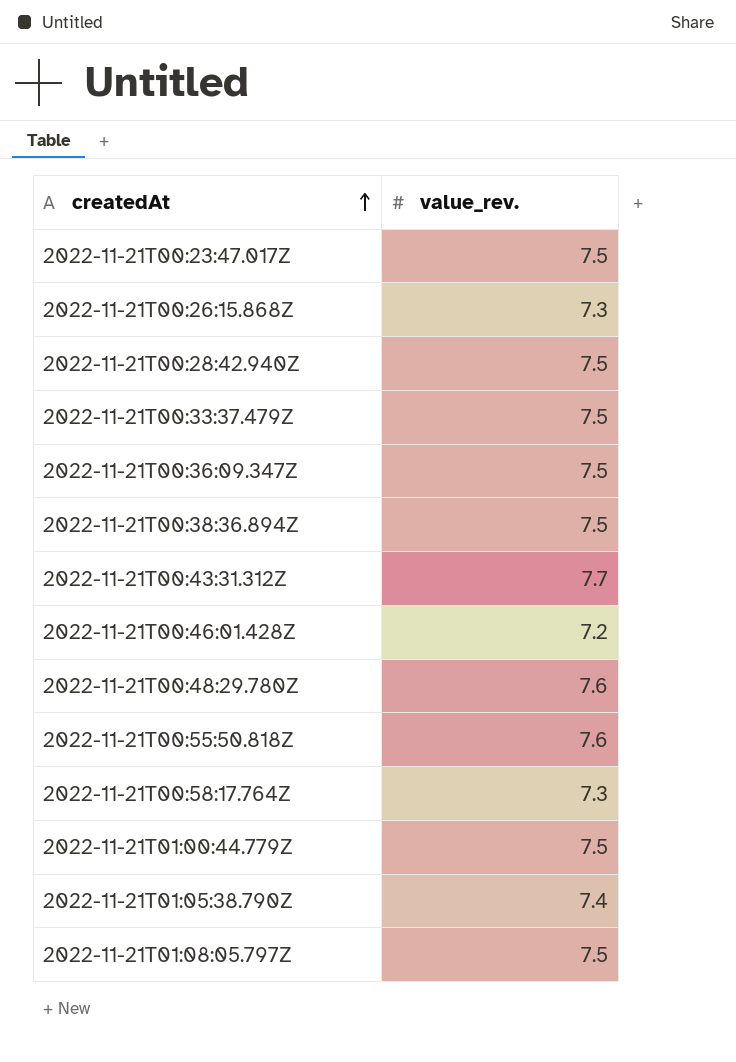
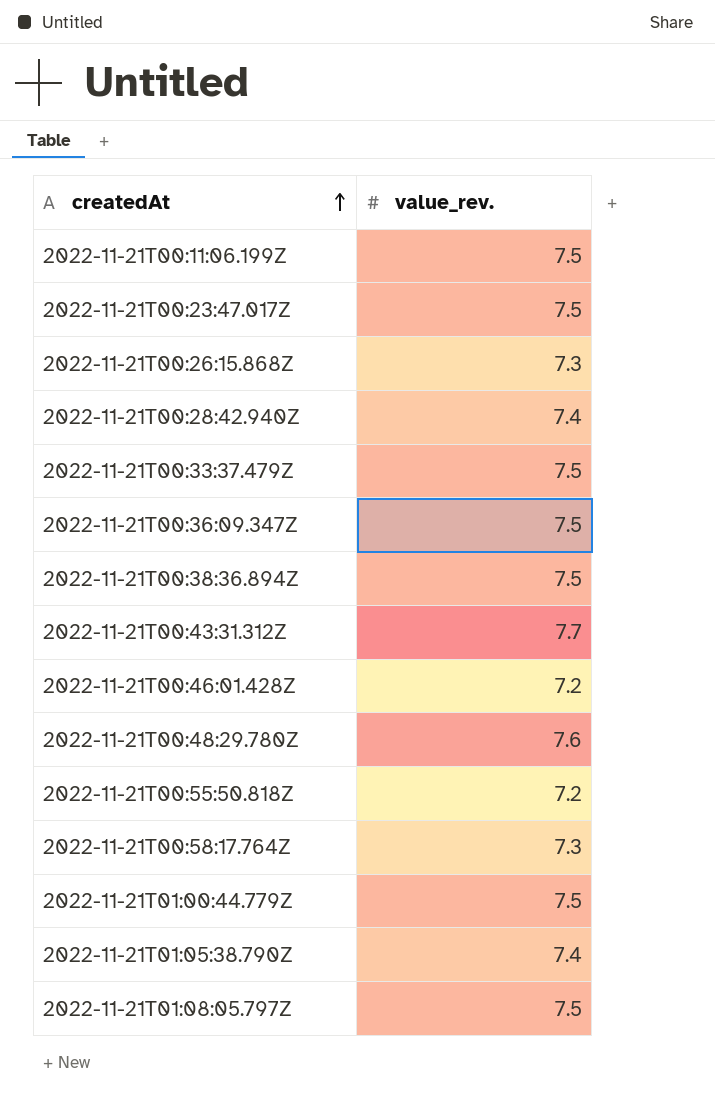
row 2022-11-21T00:11:06.199Z: none -> 7.5
2022-11-21T00:28:42.940Z | value_rev.: 7.5 -> 7.4
2022-11-21T00:55:50.818Z | value_rev.: 7.6 -> 7.2

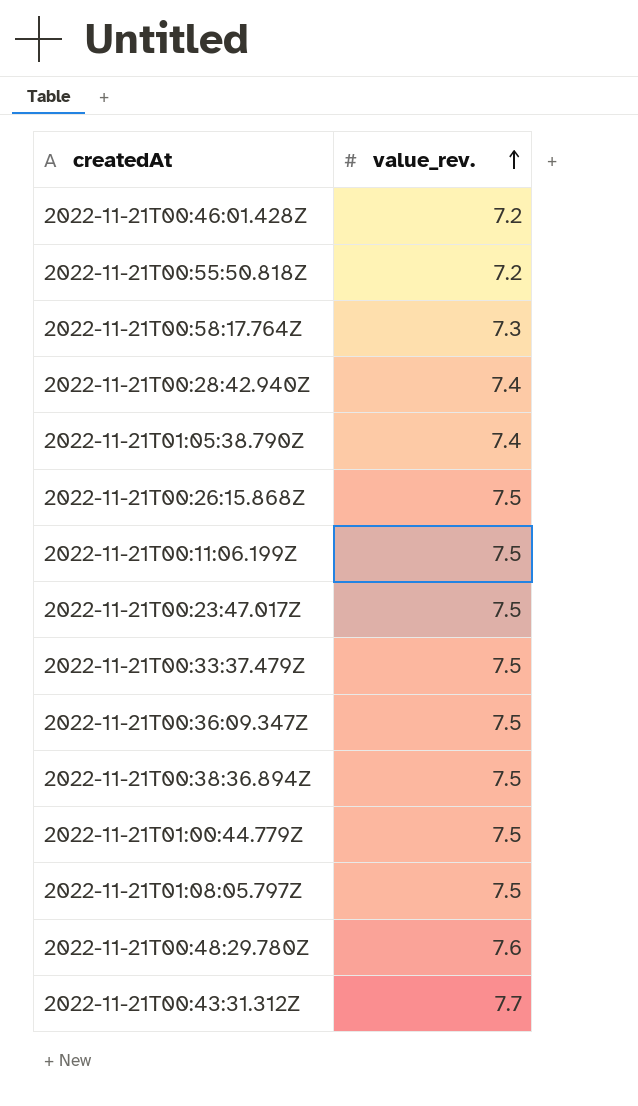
row order: createdAt ascending -> value_rev. ascending
2022-11-21T00:26:15.868Z | value_rev.: 7.3 -> 7.5

